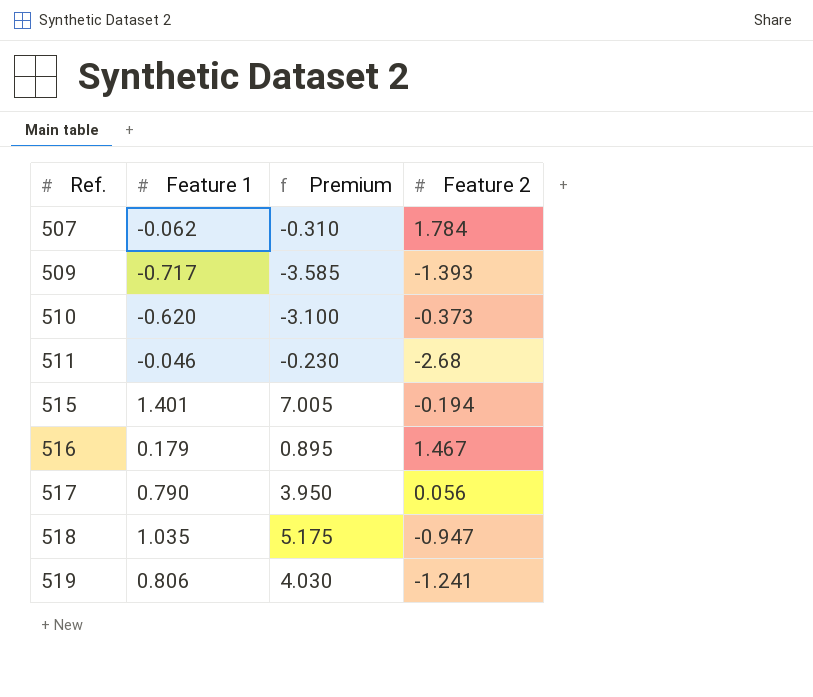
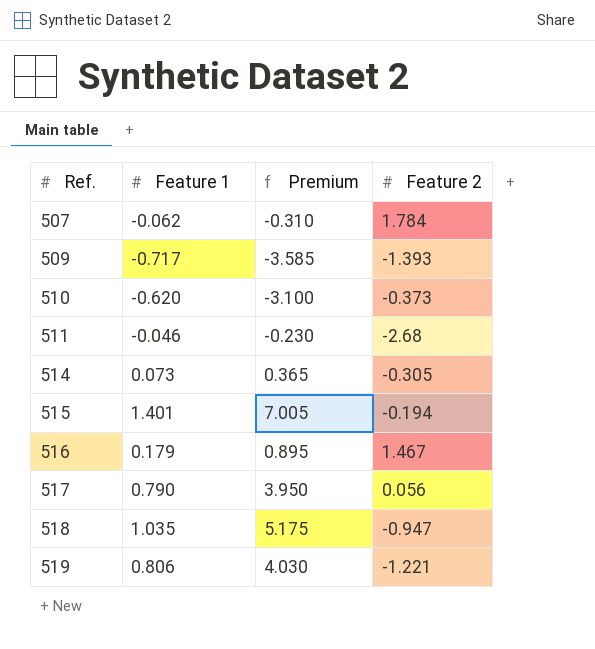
row 514: none -> 0.073 | 0.365 | -0.305
519 | Feature 2: -1.241 -> -1.221

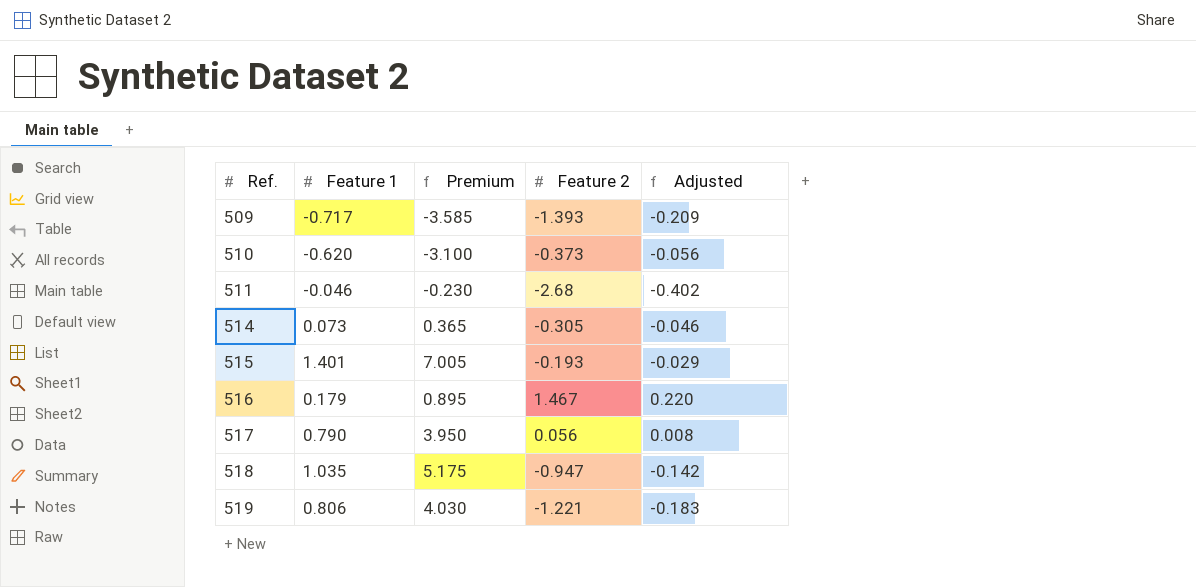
column Adjusted | formula: none -> [Feature 2] * 0.15
row 507: -0.062 | -0.310 | 1.784 -> none
515 | Feature 2: -0.194 -> -0.193

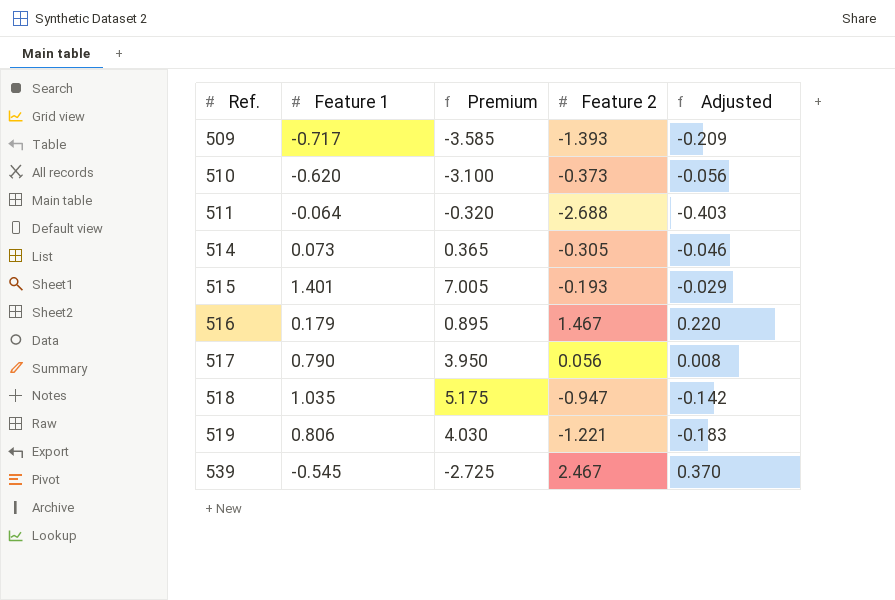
511 | Feature 1: -0.046 -> -0.064
511 | Premium: -0.230 -> -0.320
511 | Feature 2: -2.68 -> -2.688
511 | Adjusted: -0.402 -> -0.403
row 539: none -> -0.545 | -2.725 | 2.467 | 0.370

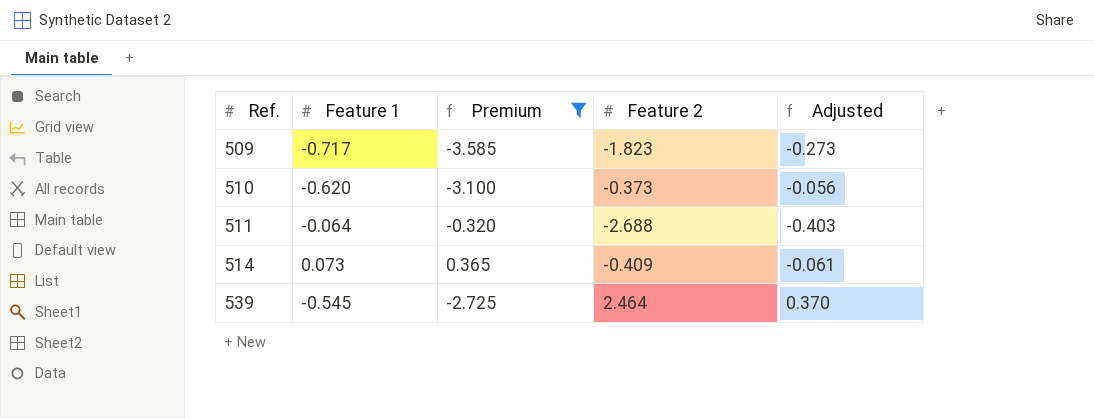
filter: none -> Premium <= 0.365
509 | Feature 2: -1.393 -> -1.823
509 | Adjusted: -0.209 -> -0.273
514 | Feature 2: -0.305 -> -0.409
514 | Adjusted: -0.046 -> -0.061
539 | Feature 2: 2.467 -> 2.464

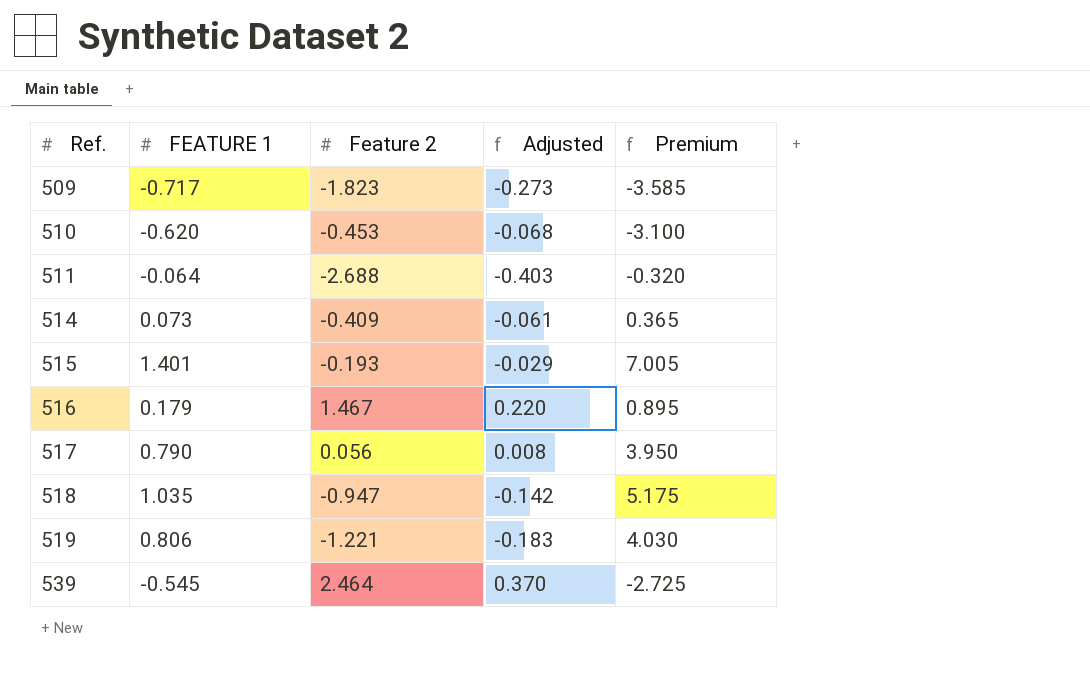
filter: Premium <= 0.365 -> none
column name: Feature 1 -> FEATURE 1
column Premium | position: 3 -> 5
510 | Feature 2: -0.373 -> -0.453
510 | Adjusted: -0.056 -> -0.068

